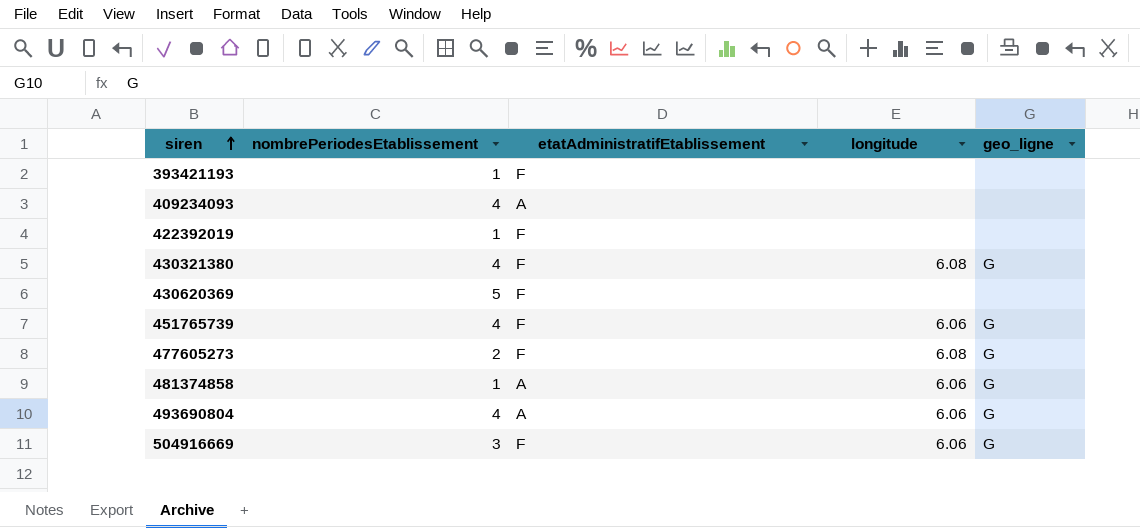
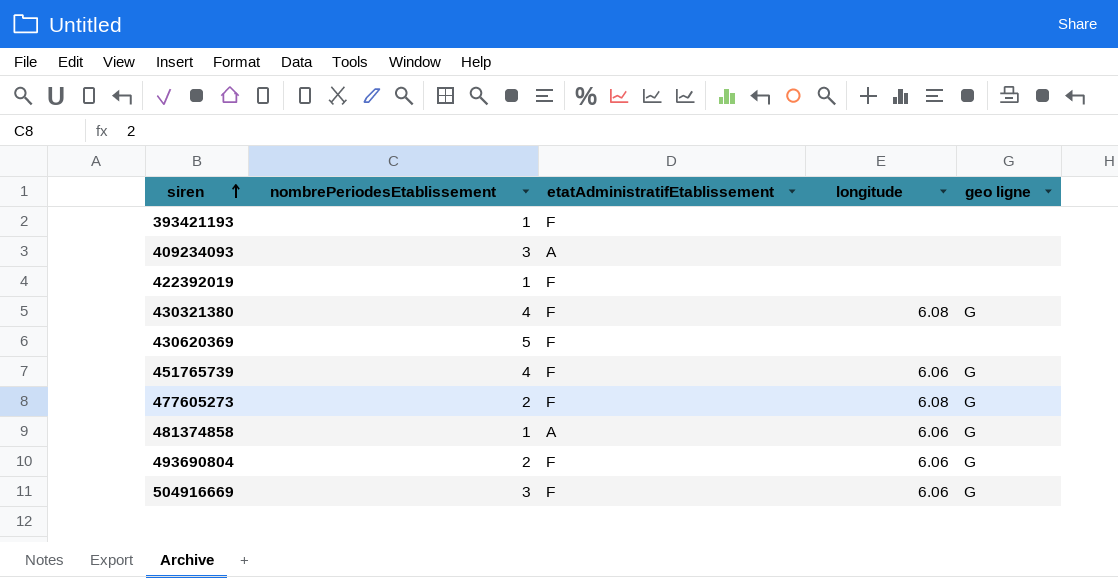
column name: geo_ligne -> geo ligne
409234093 | nombrePeriodesEtablissement: 4 -> 3
493690804 | nombrePeriodesEtablissement: 4 -> 2
493690804 | etatAdministratifEtablissement: A -> F

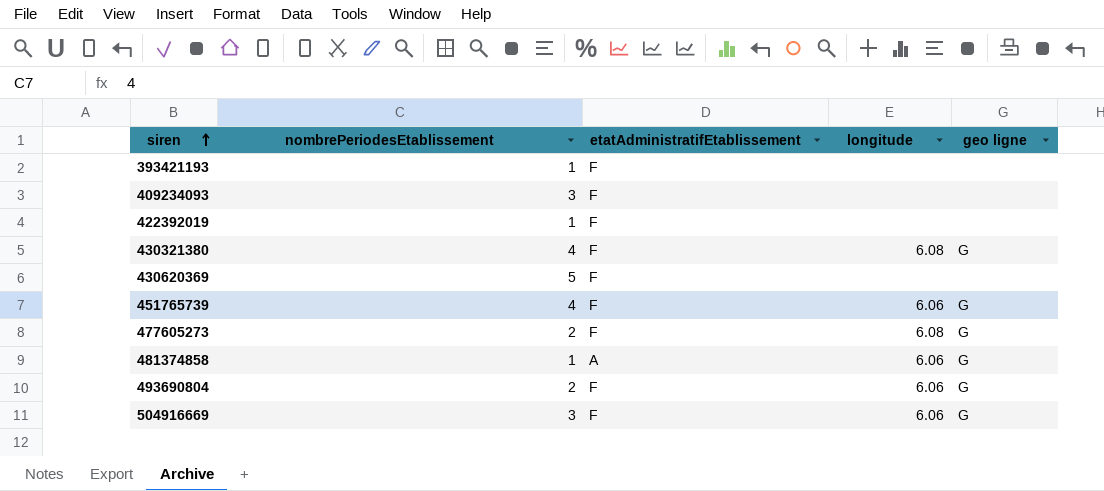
409234093 | etatAdministratifEtablissement: A -> F

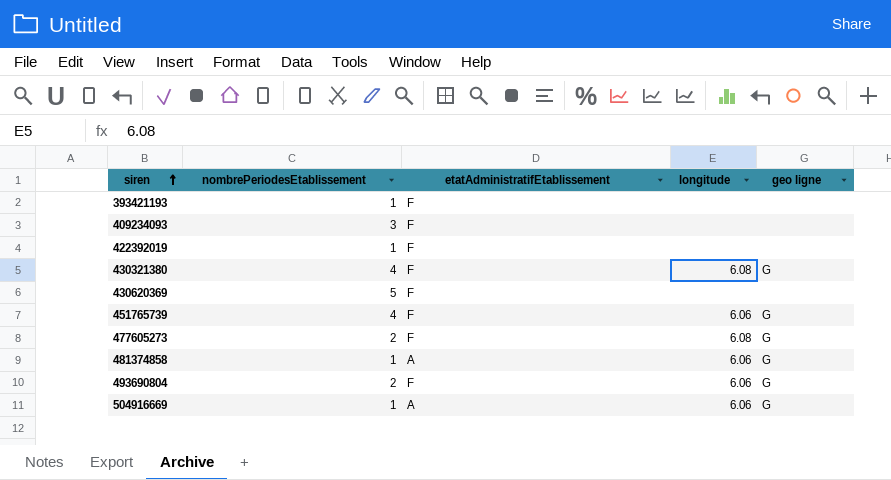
504916669 | nombrePeriodesEtablissement: 3 -> 1
504916669 | etatAdministratifEtablissement: F -> A

